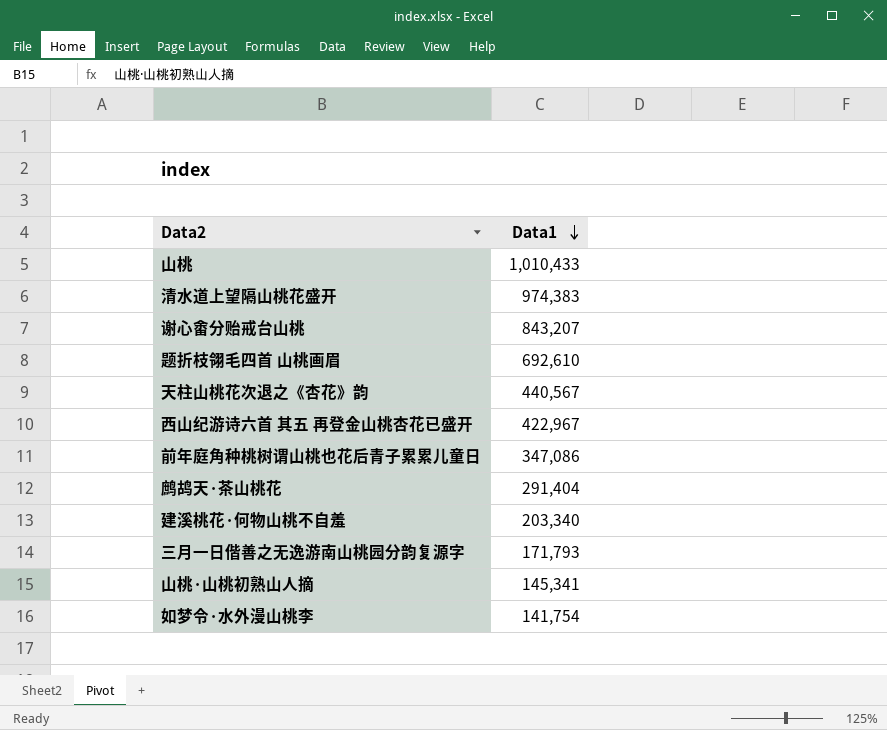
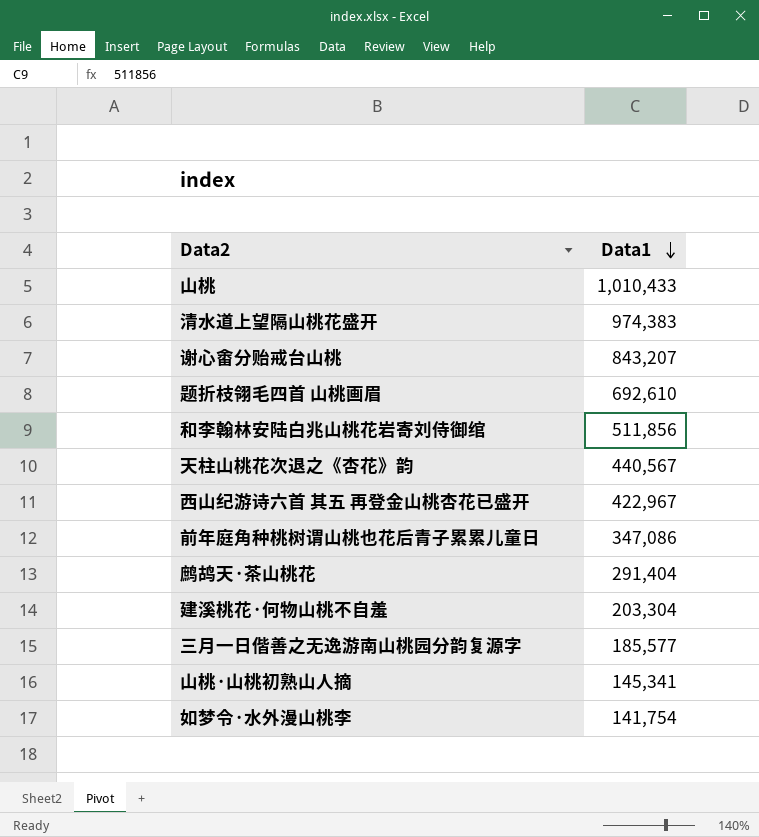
row 和李翰林安陆白兆山桃花岩寄刘侍御绾: none -> 511,856
建溪桃花·何物山桃不自羞 | Data1: 203,340 -> 203,304
三月一日偕善之无逸游南山桃园分韵复源字 | Data1: 171,793 -> 185,577

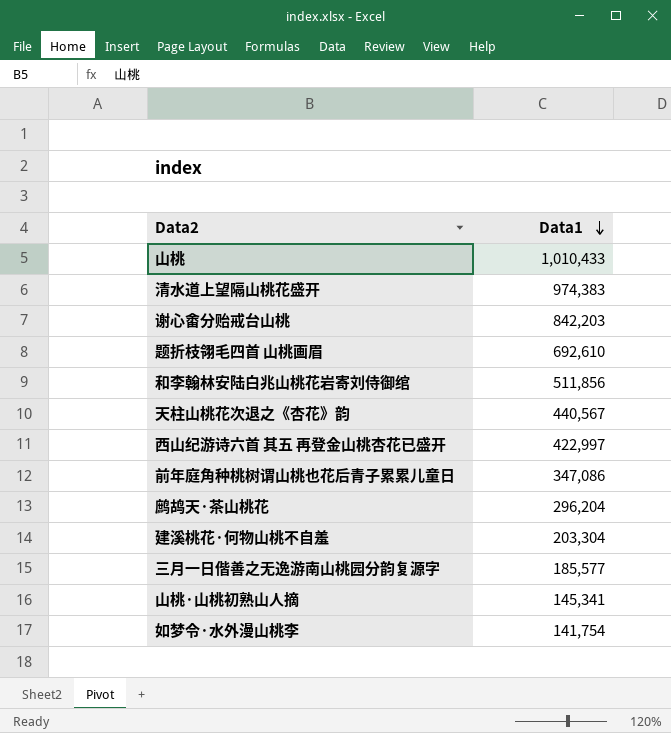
谢心畬分贻戒台山桃 | Data1: 843,207 -> 842,203
西山纪游诗六首 其五 再登金山桃杏花已盛开 | Data1: 422,967 -> 422,997
鹧鸪天·茶山桃花 | Data1: 291,404 -> 296,204

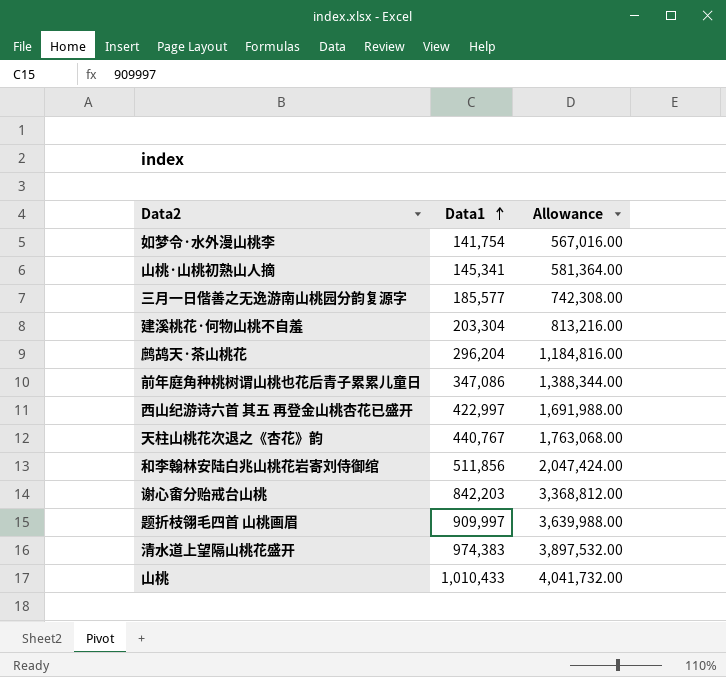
row order: Data1 descending -> Data1 ascending
column Allowance | formula: none -> [Data1] * 4
天柱山桃花次退之《杏花》韵 | Data1: 440,567 -> 440,767
题折枝翎毛四首 山桃画眉 | Data1: 692,610 -> 909,997

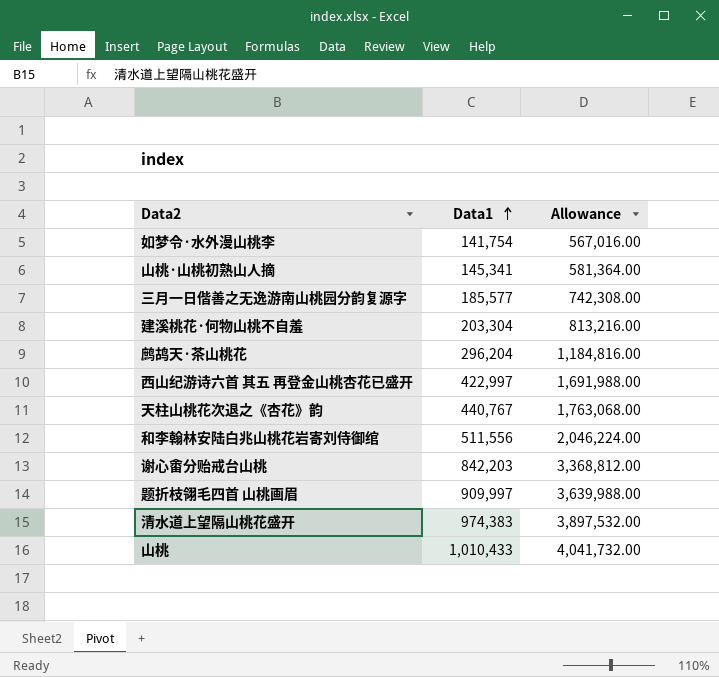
row 前年庭角种桃树谓山桃也花后青子累累儿童日: 347,086 | 1,388,344.00 -> none
和李翰林安陆白兆山桃花岩寄刘侍御绾 | Data1: 511,856 -> 511,556
和李翰林安陆白兆山桃花岩寄刘侍御绾 | Allowance: 2,047,424.00 -> 2,046,224.00

